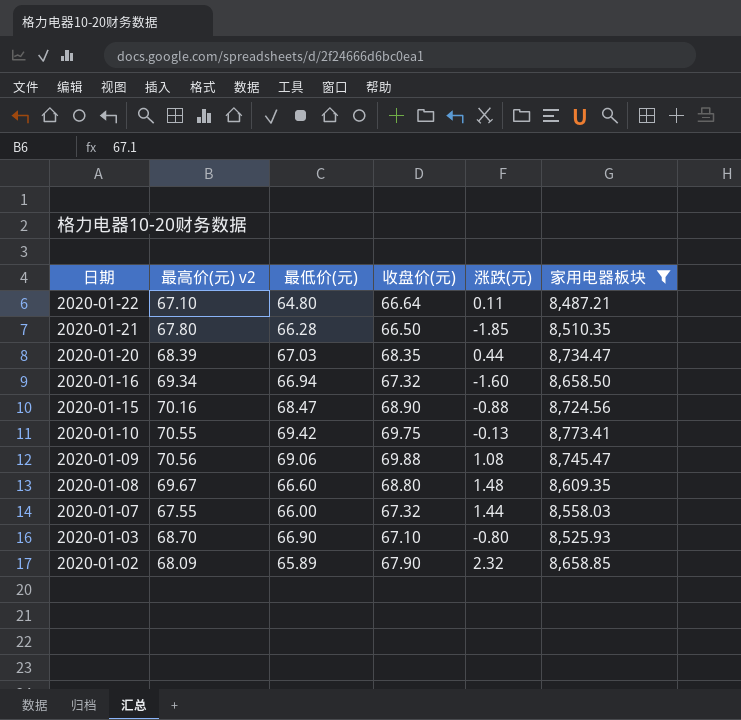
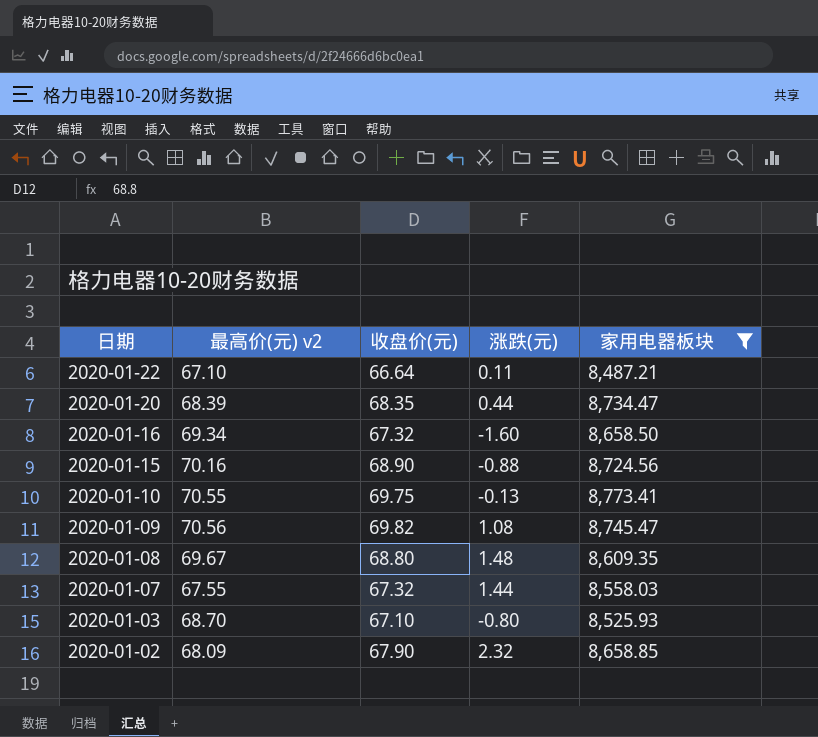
column 最低价(元) | position: 3 -> none
row 2020-01-21: 67.80 | 66.28 | 66.50 | -1.85 | 8,510.35 -> none
2020-01-09 | 收盘价(元): 69.88 -> 69.82

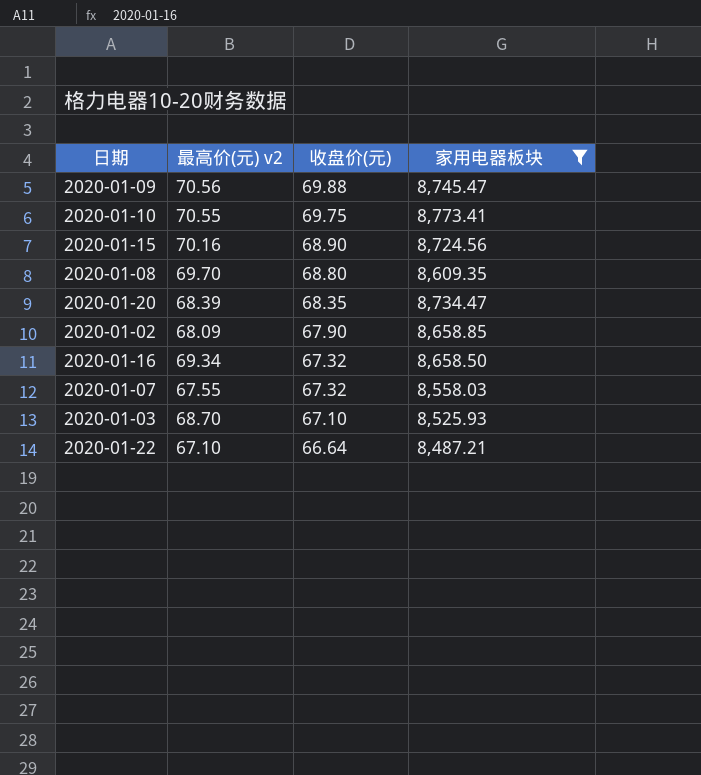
row order: 日期 descending -> 收盘价(元) descending
column 涨跌(元) | position: 4 -> none
2020-01-09 | 收盘价(元): 69.82 -> 69.88
2020-01-08 | 最高价(元) v2: 69.67 -> 69.70

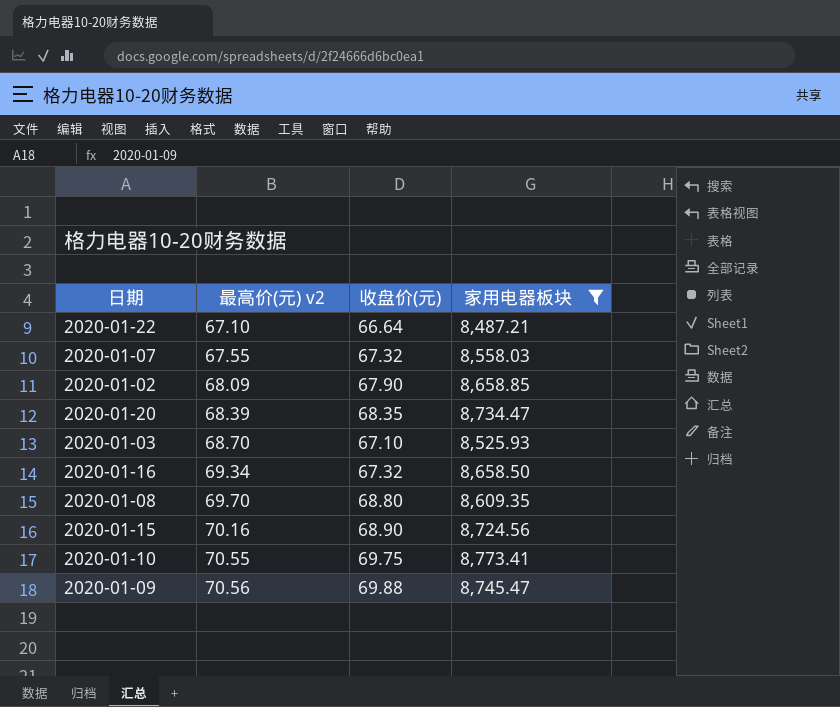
row order: 收盘价(元) descending -> 最高价(元) v2 ascending

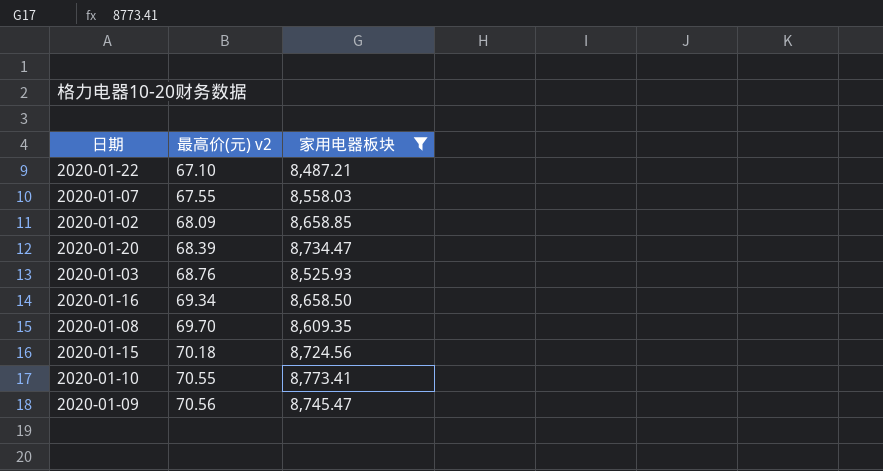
column 收盘价(元) | position: 3 -> none
2020-01-03 | 最高价(元) v2: 68.70 -> 68.76
2020-01-15 | 最高价(元) v2: 70.16 -> 70.18

